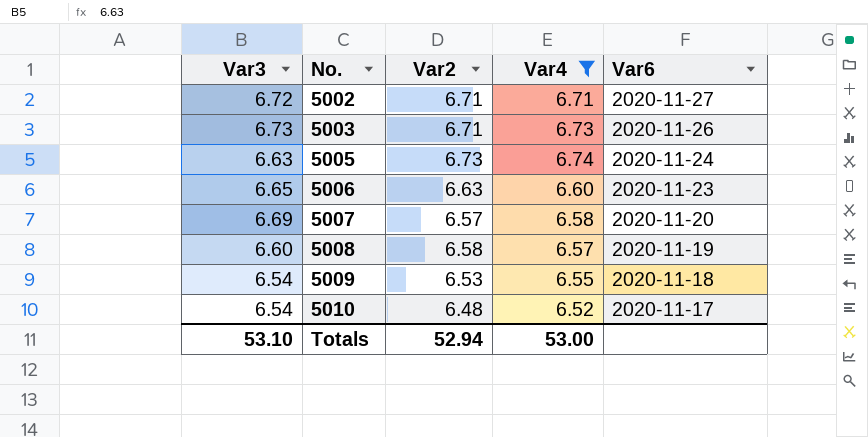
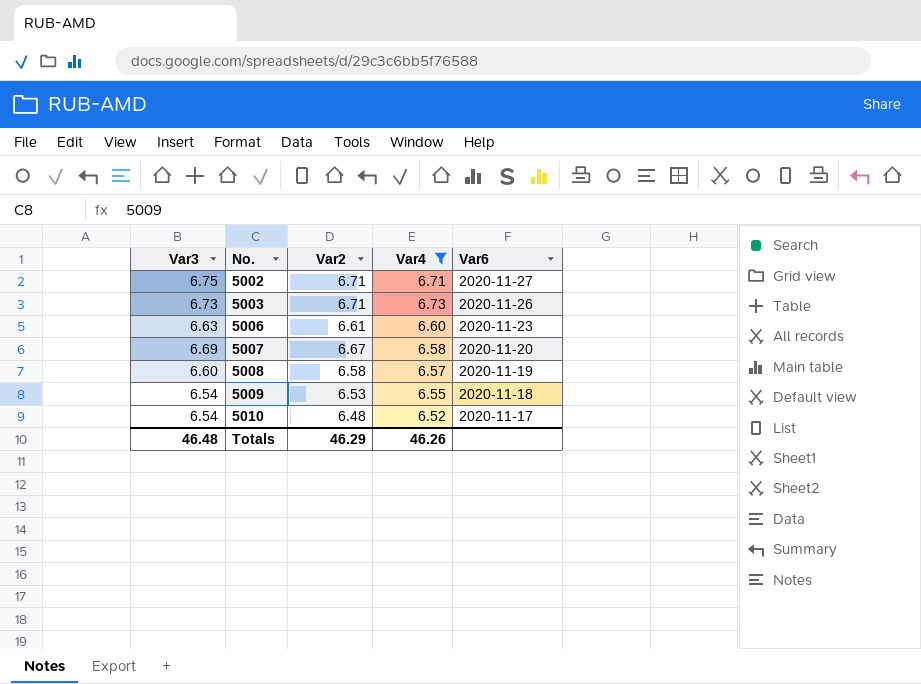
row 5005: 6.63 | 6.73 | 6.74 | 2020-11-24 -> none
5002 | Var3: 6.72 -> 6.75
5006 | Var3: 6.65 -> 6.63
5006 | Var2: 6.63 -> 6.61
5007 | Var2: 6.57 -> 6.67
Totals | Var3: 53.10 -> 46.48
Totals | Var2: 52.94 -> 46.29
Totals | Var4: 53.00 -> 46.26

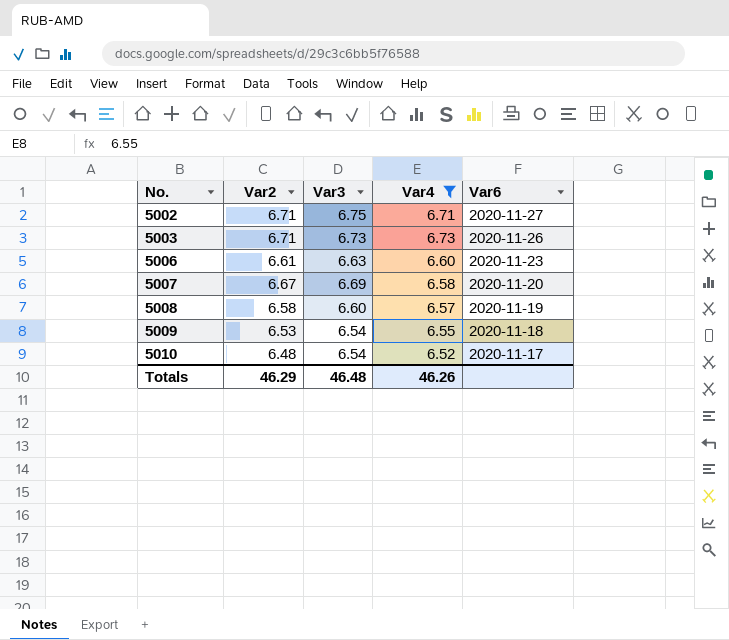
column Var3 | position: 1 -> 3

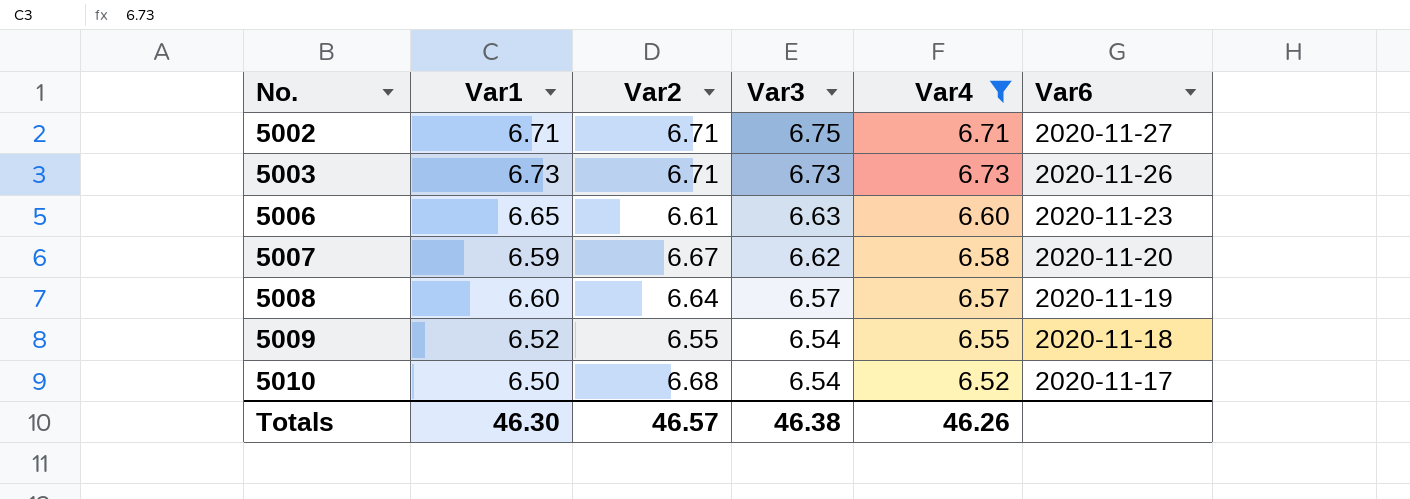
column Var1 | position: none -> 2
5007 | Var3: 6.69 -> 6.62
5008 | Var2: 6.58 -> 6.64
5008 | Var3: 6.60 -> 6.57
5009 | Var2: 6.53 -> 6.55
5010 | Var2: 6.48 -> 6.68
Totals | Var2: 46.29 -> 46.57
Totals | Var3: 46.48 -> 46.38

